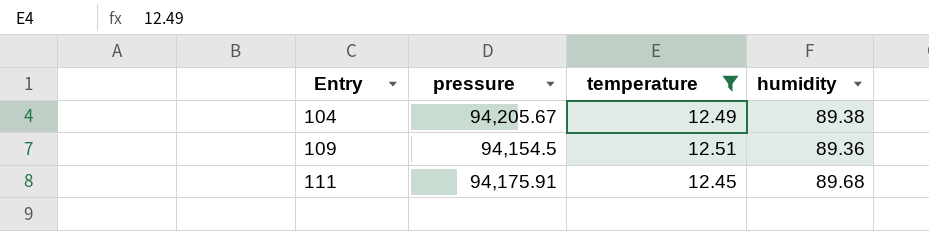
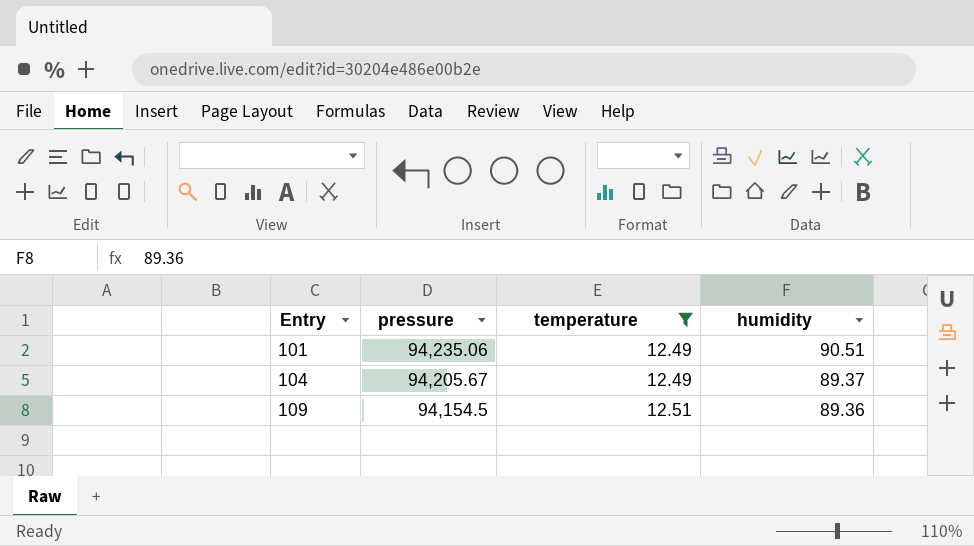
row 111: 94,175.91 | 12.45 | 89.68 -> none
row 101: none -> 94,235.06 | 12.49 | 90.51
104 | humidity: 89.38 -> 89.37

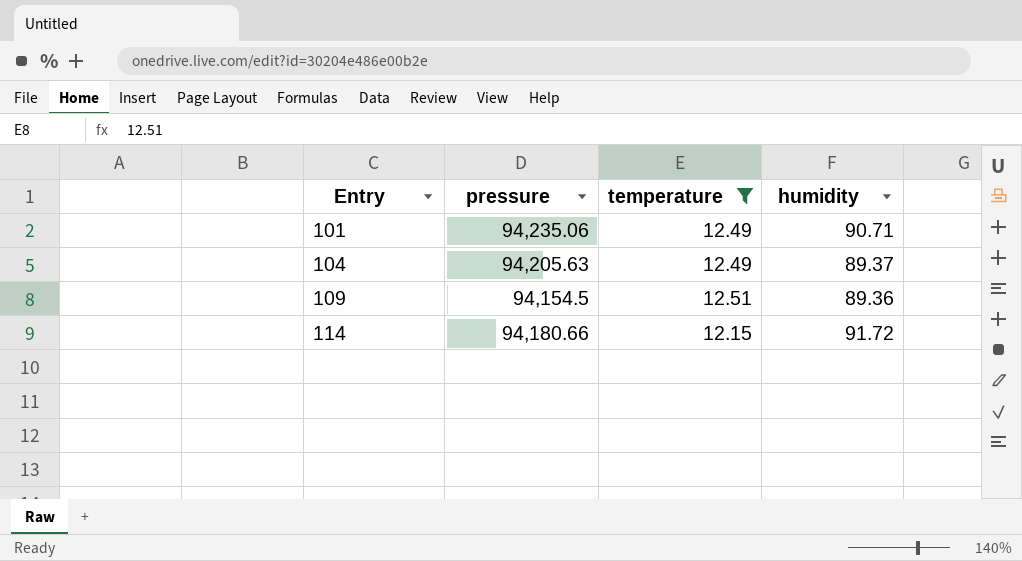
101 | humidity: 90.51 -> 90.71
104 | pressure: 94,205.67 -> 94,205.63
row 114: none -> 94,180.66 | 12.15 | 91.72

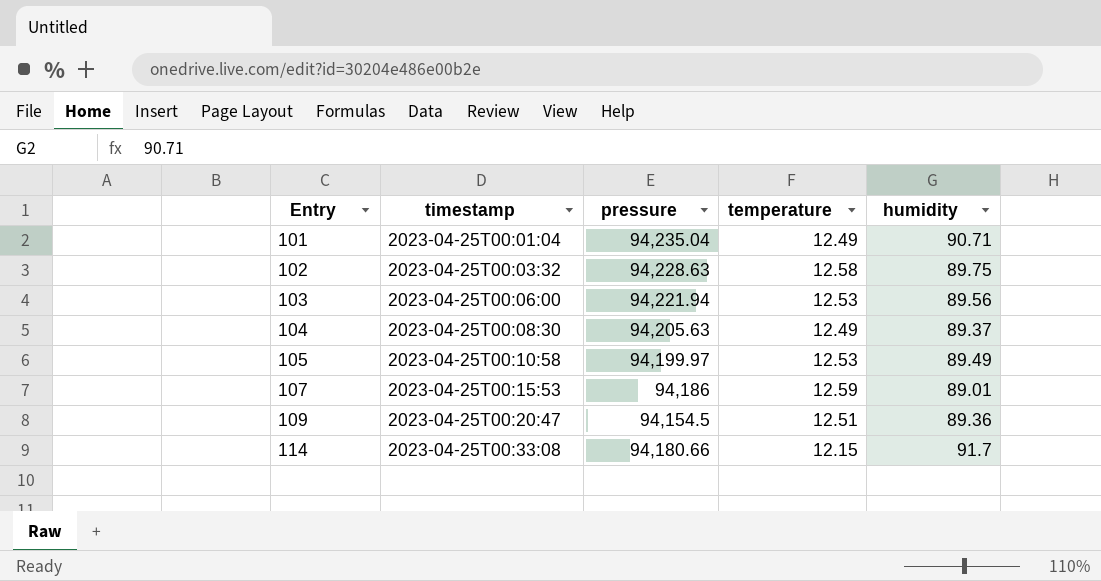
filter: temperature <= 12.51 -> none
column timestamp | position: none -> 2
101 | pressure: 94,235.06 -> 94,235.04
114 | humidity: 91.72 -> 91.7

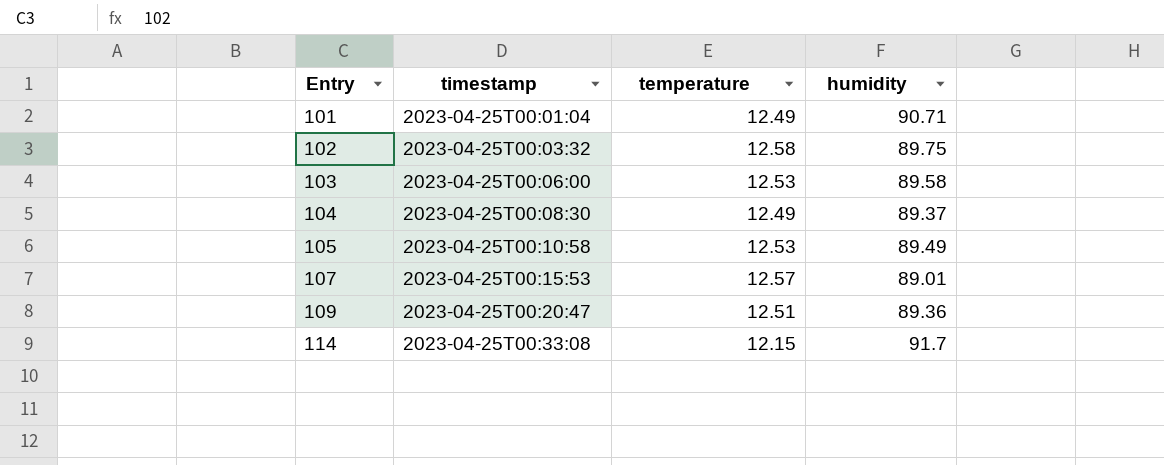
column pressure | position: 3 -> none
103 | humidity: 89.56 -> 89.58
107 | temperature: 12.59 -> 12.57

